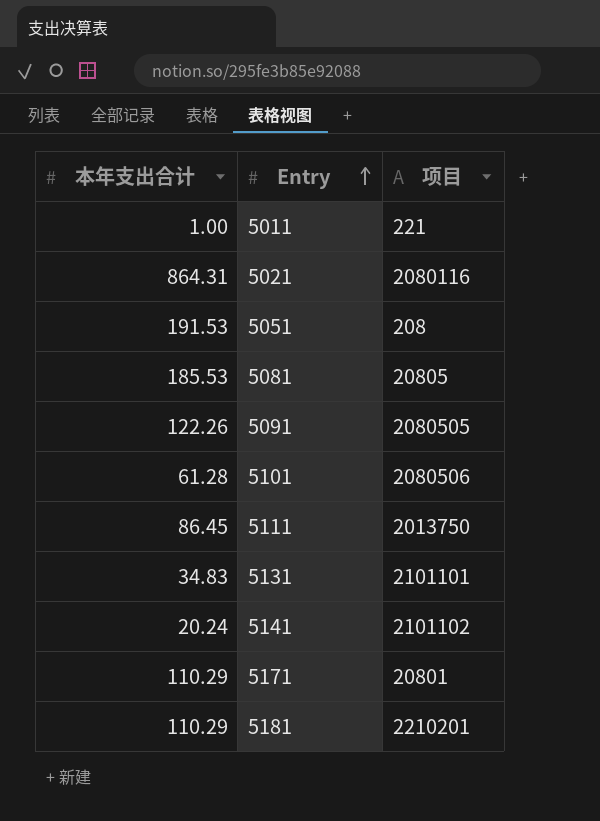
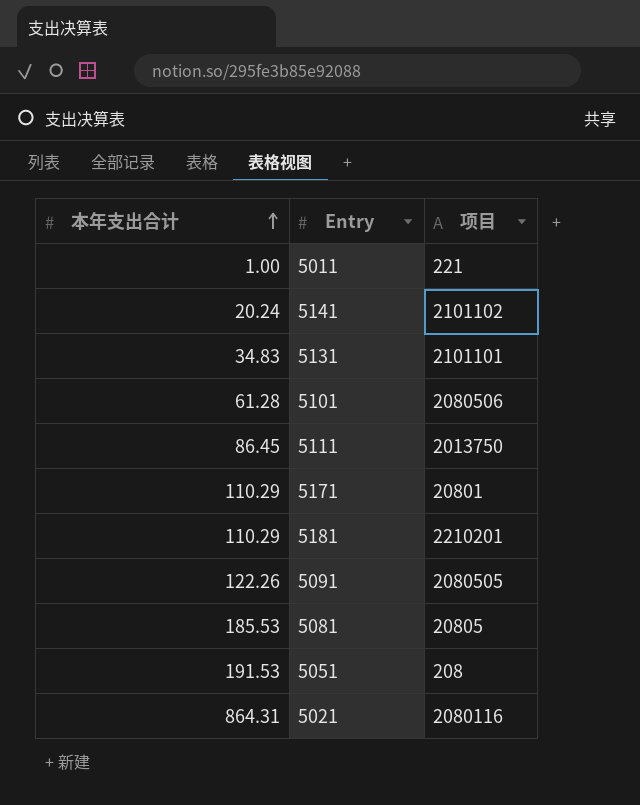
row order: Entry ascending -> 本年支出合计 ascending

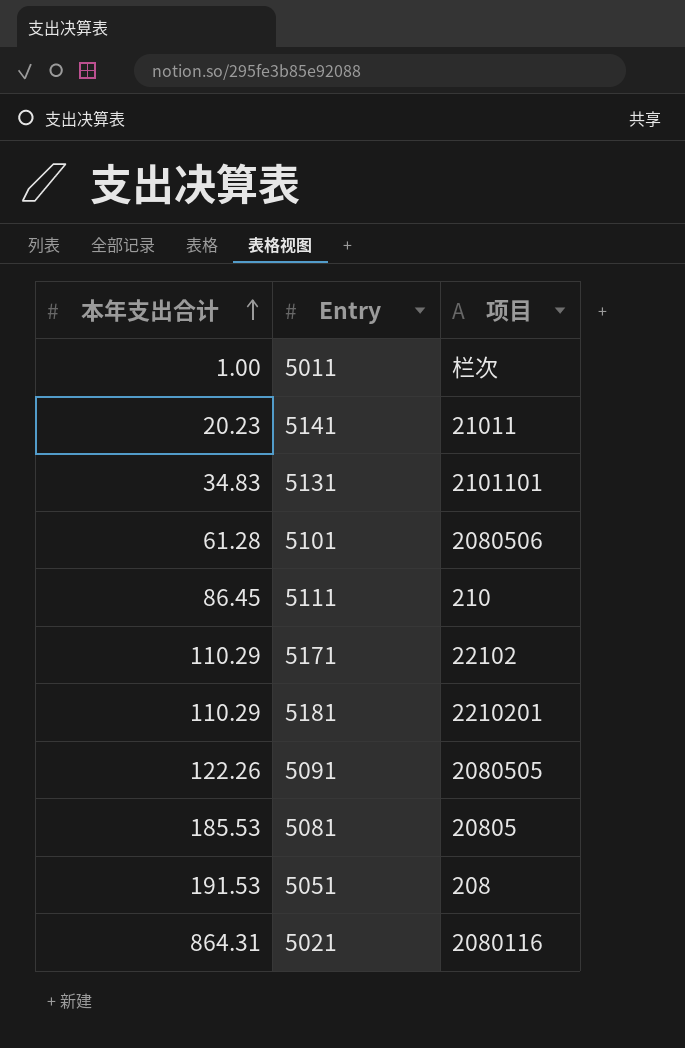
5011 | 项目: 221 -> 栏次
5141 | 本年支出合计: 20.24 -> 20.23
5141 | 项目: 2101102 -> 21011
5111 | 项目: 2013750 -> 210
5171 | 项目: 20801 -> 22102

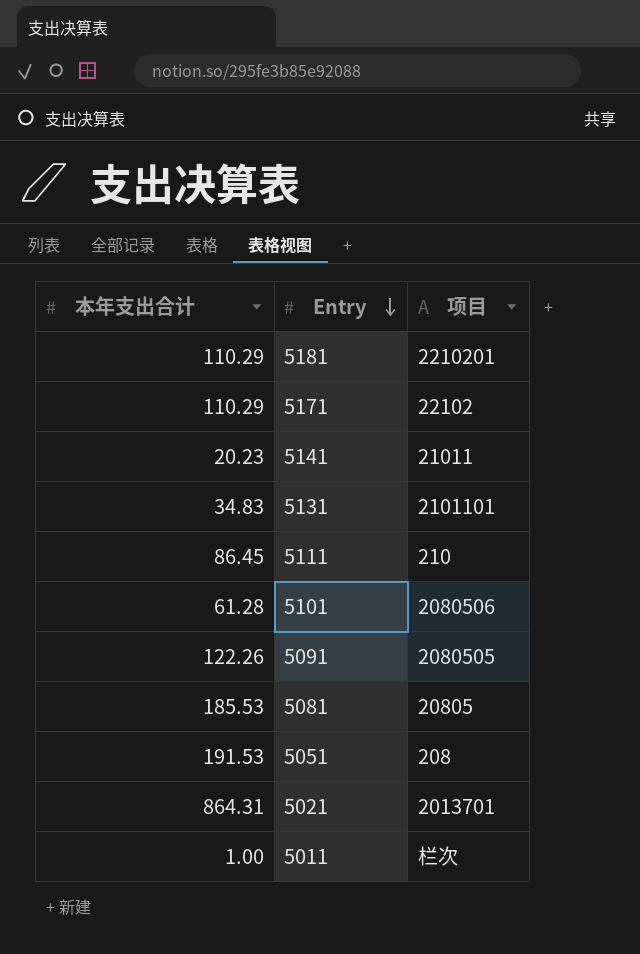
row order: 本年支出合计 ascending -> Entry descending
5021 | 项目: 2080116 -> 2013701

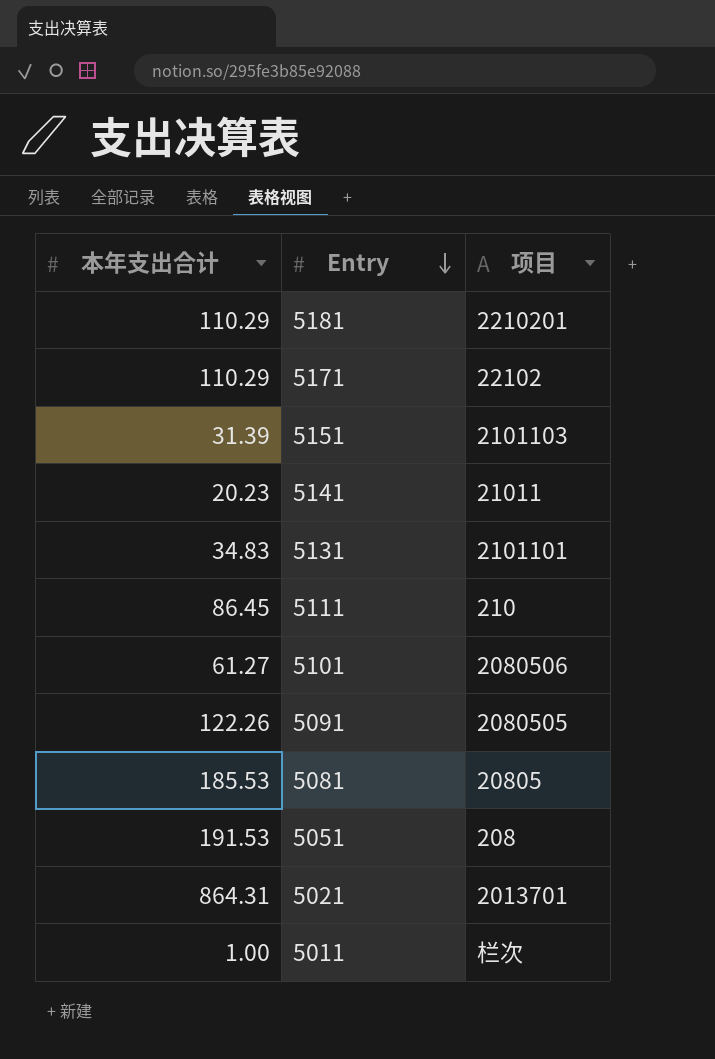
row 5151: none -> 31.39 | 2101103
5101 | 本年支出合计: 61.28 -> 61.27

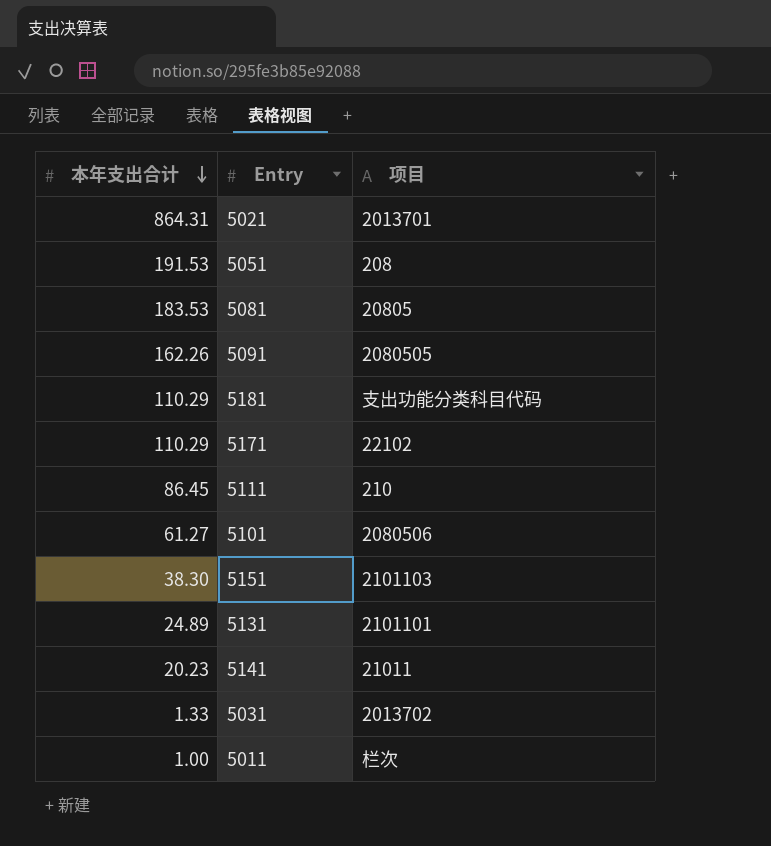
row order: Entry descending -> 本年支出合计 descending
5081 | 本年支出合计: 185.53 -> 183.53
5091 | 本年支出合计: 122.26 -> 162.26
5181 | 项目: 2210201 -> 支出功能分类科目代码
5151 | 本年支出合计: 31.39 -> 38.30
5131 | 本年支出合计: 34.83 -> 24.89
row 5031: none -> 1.33 | 2013702

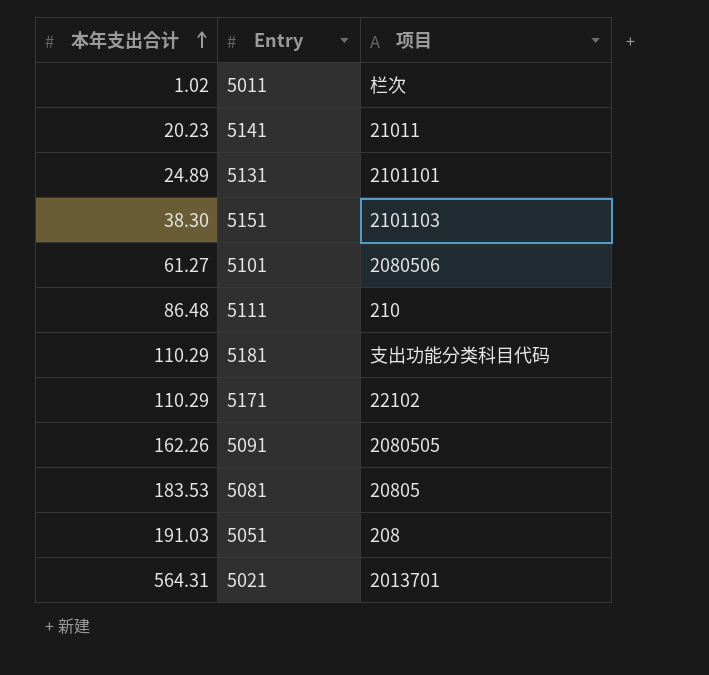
row order: 本年支出合计 descending -> 本年支出合计 ascending
row 5031: 1.33 | 2013702 -> none
5011 | 本年支出合计: 1.00 -> 1.02
5111 | 本年支出合计: 86.45 -> 86.48
5051 | 本年支出合计: 191.53 -> 191.03
5021 | 本年支出合计: 864.31 -> 564.31

